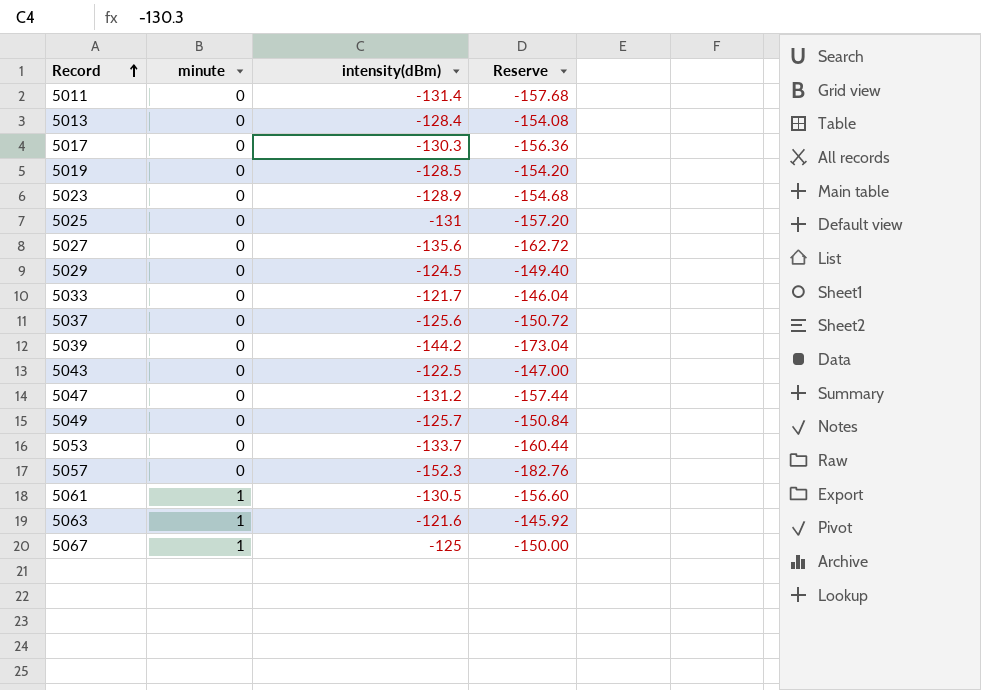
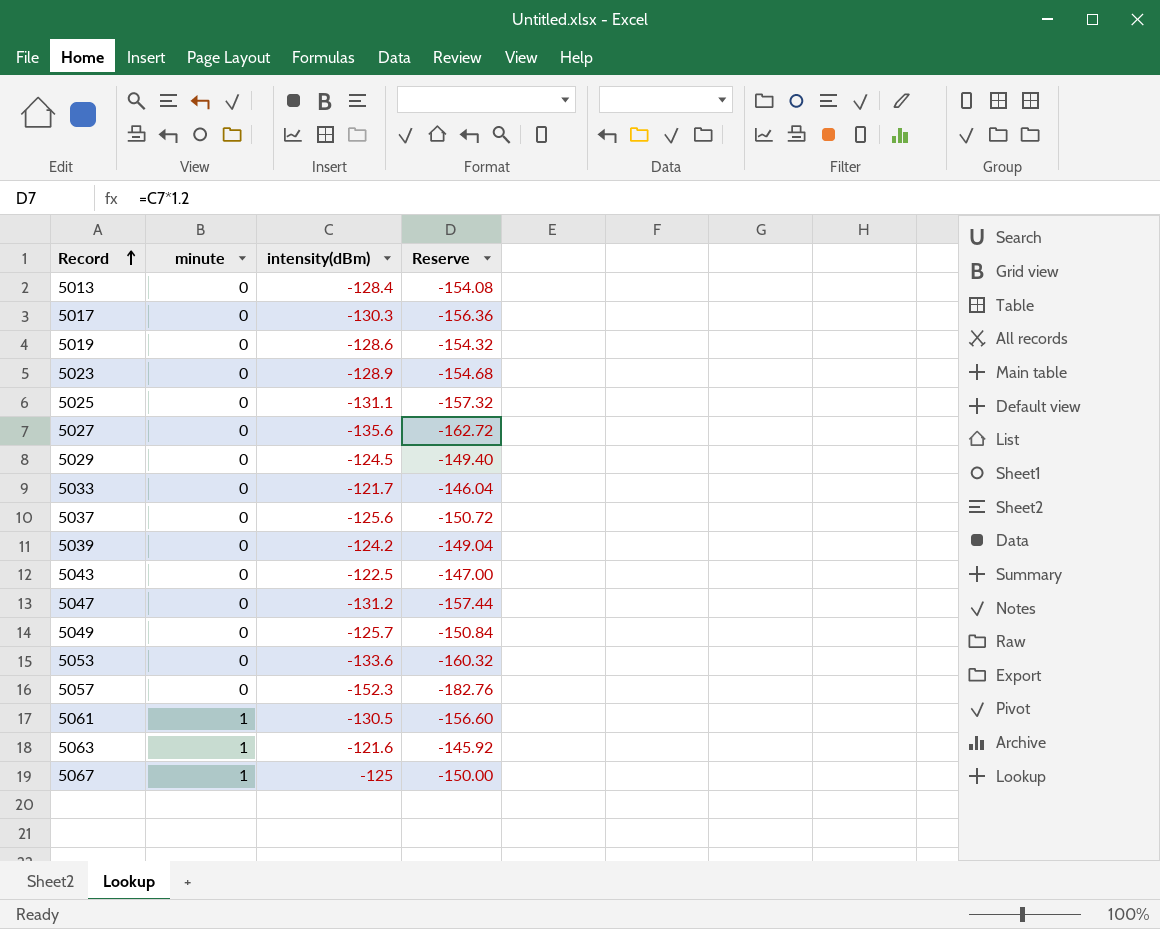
row 5011: 0 | -131.4 | -157.68 -> none
5019 | intensity(dBm): -128.5 -> -128.6
5019 | Reserve: -154.20 -> -154.32
5025 | intensity(dBm): -131 -> -131.1
5025 | Reserve: -157.20 -> -157.32
5039 | intensity(dBm): -144.2 -> -124.2
5039 | Reserve: -173.04 -> -149.04
5053 | intensity(dBm): -133.7 -> -133.6
5053 | Reserve: -160.44 -> -160.32

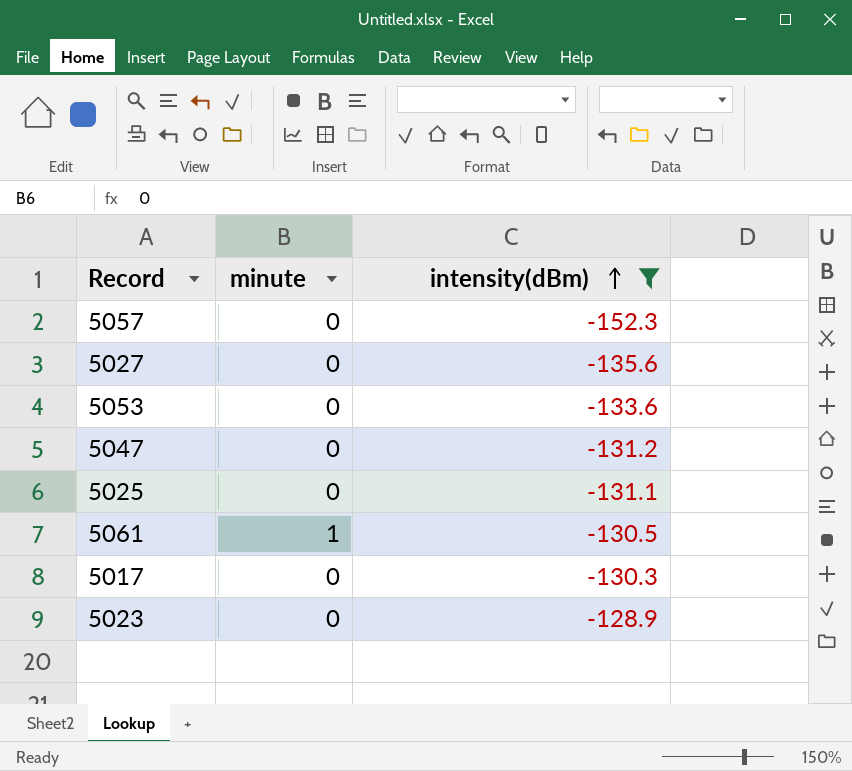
filter: none -> intensity(dBm) <= -128.9
row order: Record ascending -> intensity(dBm) ascending
column Reserve | formula: [intensity(dBm)] * 1.2 -> none

